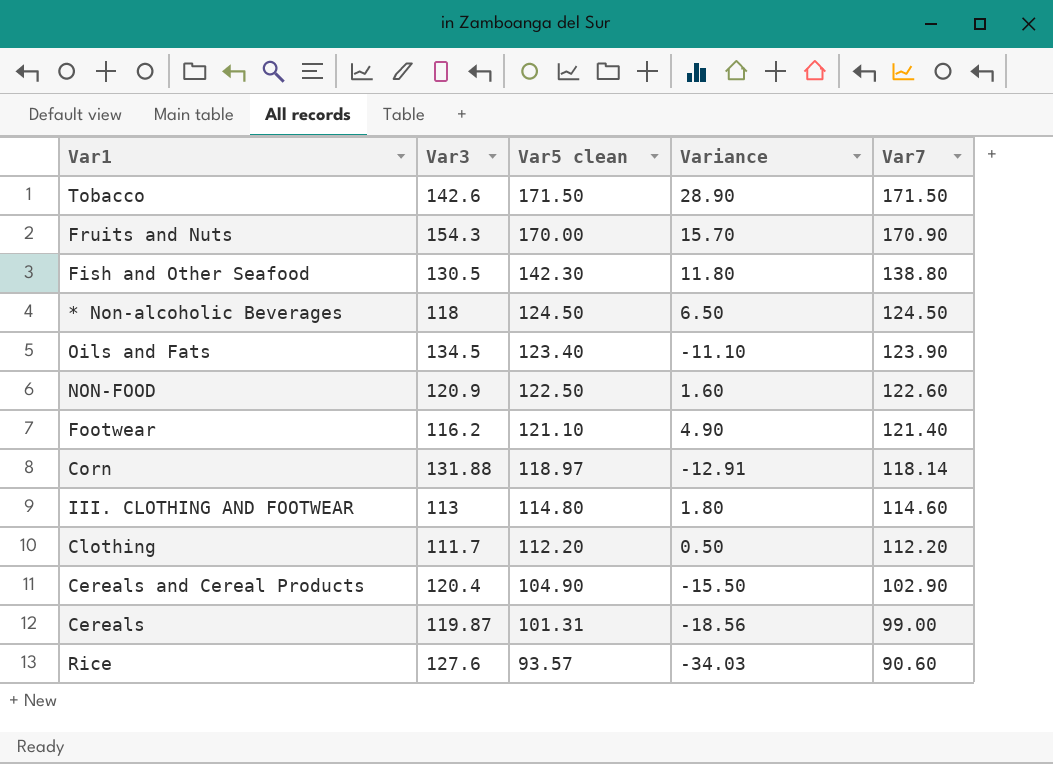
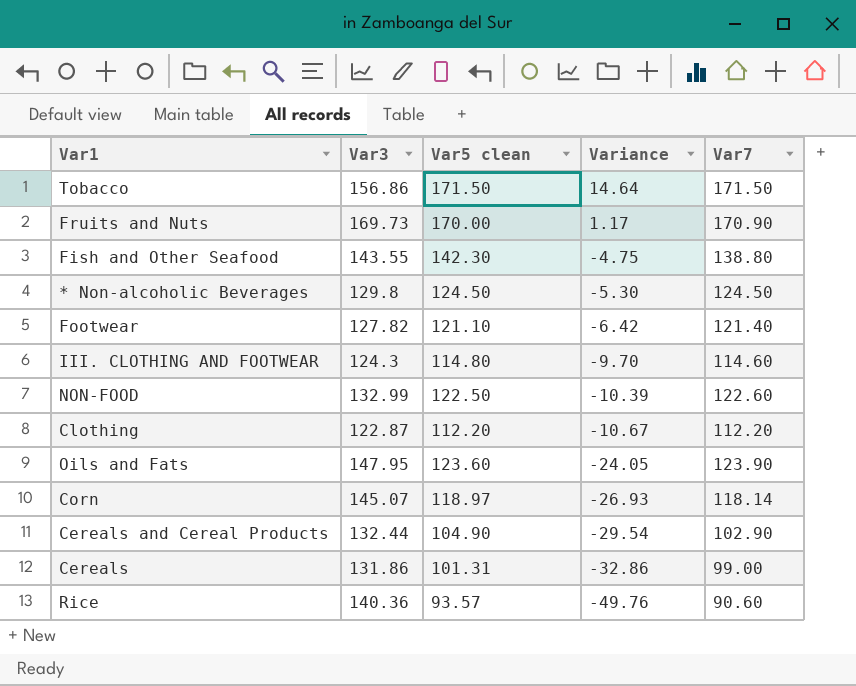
row order: Var5 clean descending -> Variance descending
column Variance | formula: [Var5 clean] - [Var3] -> [Var7] - [Var3]
Tobacco | Var3: 142.6 -> 156.86
Fruits and Nuts | Var3: 154.3 -> 169.73
Fish and Other Seafood | Var3: 130.5 -> 143.55
* Non-alcoholic Beverages | Var3: 118 -> 129.8
Footwear | Var3: 116.2 -> 127.82
III. CLOTHING AND FOOTWEAR | Var3: 113 -> 124.3
NON-FOOD | Var3: 120.9 -> 132.99
Clothing | Var3: 111.7 -> 122.87
Oils and Fats | Var3: 134.5 -> 147.95
Oils and Fats | Var5 clean: 123.40 -> 123.60
Corn | Var3: 131.88 -> 145.07
Cereals and Cereal Products | Var3: 120.4 -> 132.44
Cereals | Var3: 119.87 -> 131.86
Rice | Var3: 127.6 -> 140.36

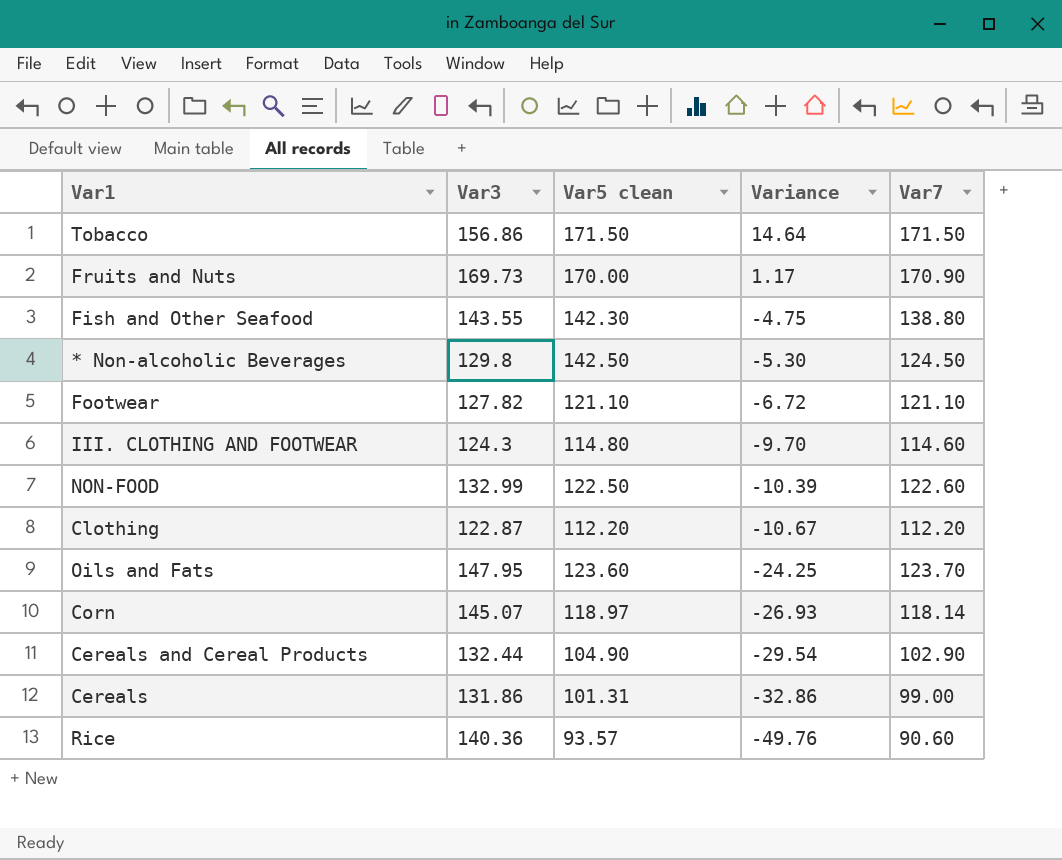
* Non-alcoholic Beverages | Var5 clean: 124.50 -> 142.50
Footwear | Variance: -6.42 -> -6.72
Footwear | Var7: 121.40 -> 121.10
Oils and Fats | Variance: -24.05 -> -24.25
Oils and Fats | Var7: 123.90 -> 123.70

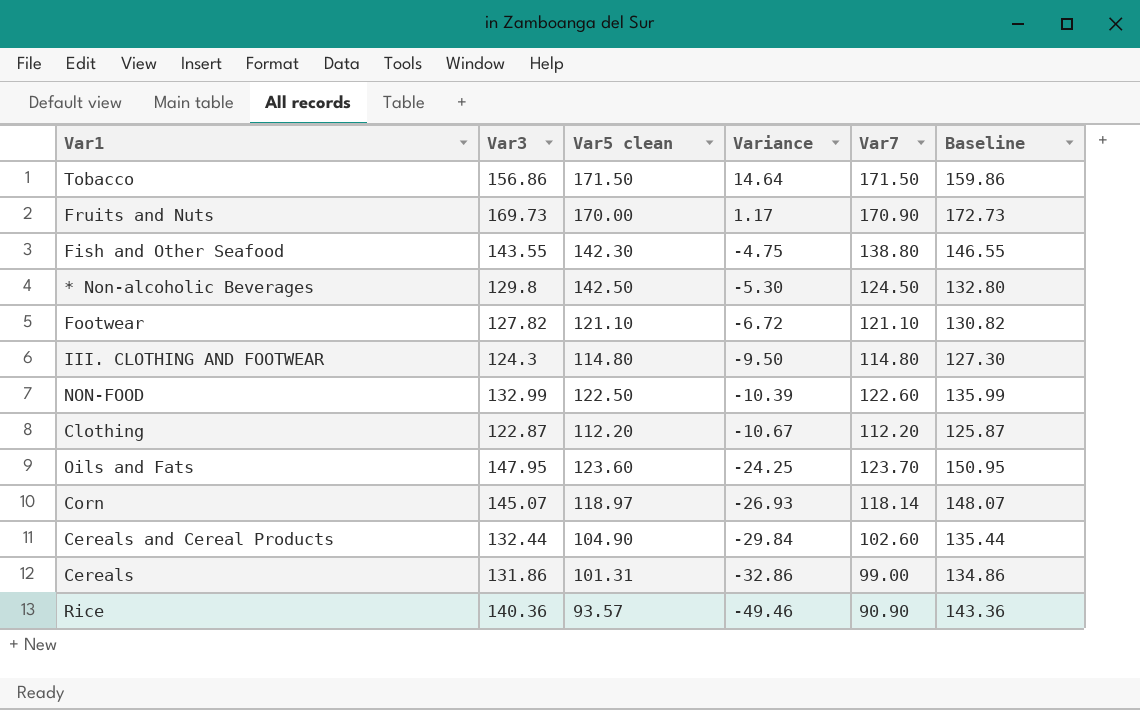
column Baseline | formula: none -> [Var3] + 3
III. CLOTHING AND FOOTWEAR | Variance: -9.70 -> -9.50
III. CLOTHING AND FOOTWEAR | Var7: 114.60 -> 114.80
Cereals and Cereal Products | Variance: -29.54 -> -29.84
Cereals and Cereal Products | Var7: 102.90 -> 102.60
Rice | Variance: -49.76 -> -49.46
Rice | Var7: 90.60 -> 90.90

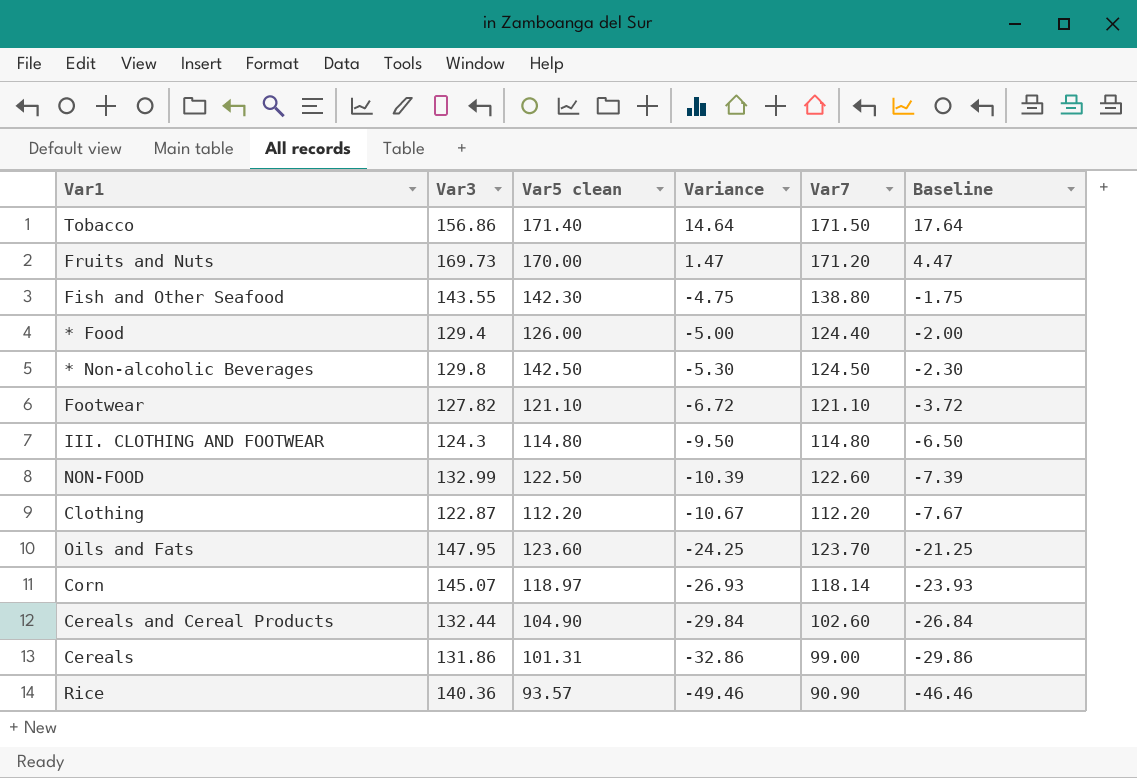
column Baseline | formula: [Var3] + 3 -> [Variance] + 3
Tobacco | Var5 clean: 171.50 -> 171.40
Fruits and Nuts | Variance: 1.17 -> 1.47
Fruits and Nuts | Var7: 170.90 -> 171.20
row * Food: none -> 129.4 | 126.00 | -5.00 | 124.40 | -2.00

